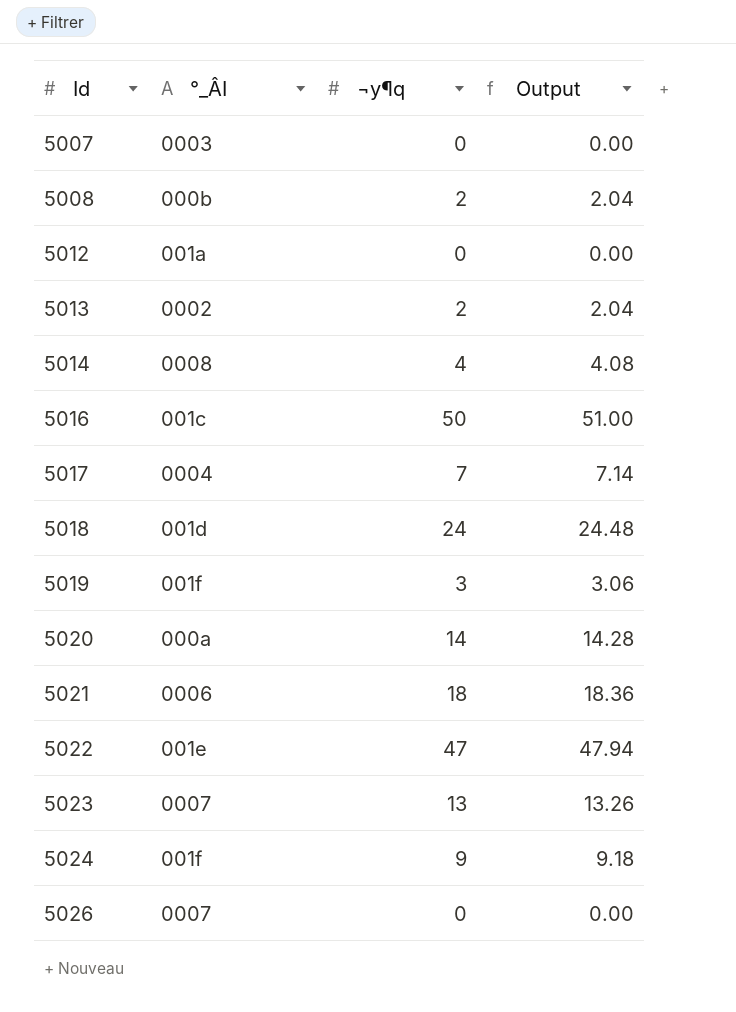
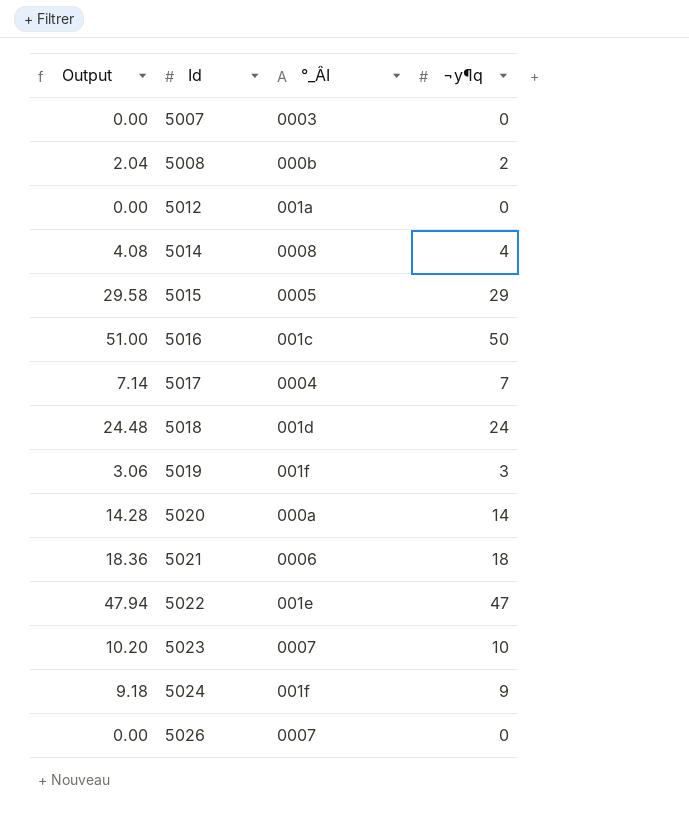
column Output | position: 4 -> 1
row 5013: 0002 | 2 | 2.04 -> none
row 5015: none -> 29.58 | 0005 | 29
5023 | Output: 13.26 -> 10.20
5023 | ¬y¶q: 13 -> 10

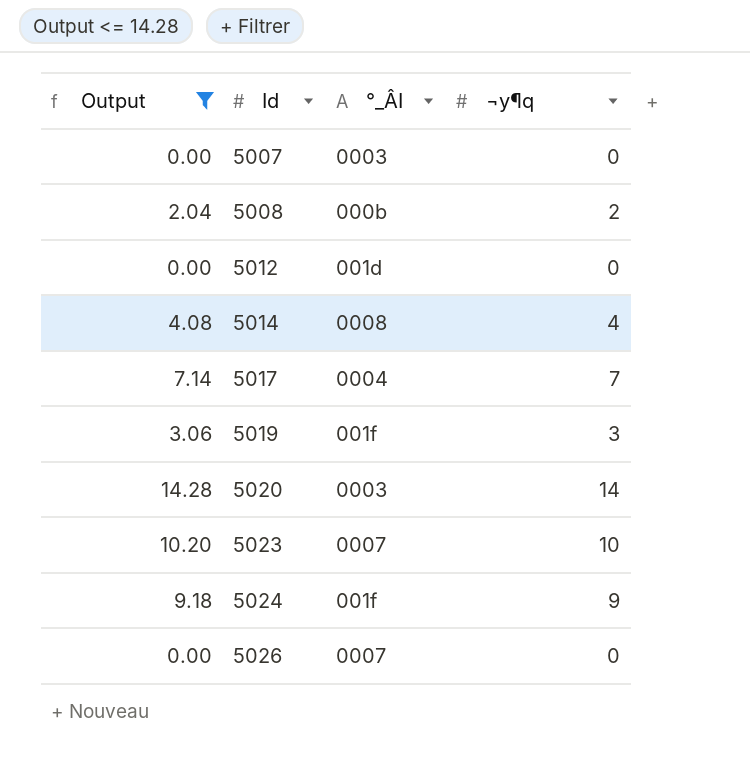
filter: none -> Output <= 14.28
5012 | °_ÂI: 001a -> 001d
5020 | °_ÂI: 000a -> 0003

